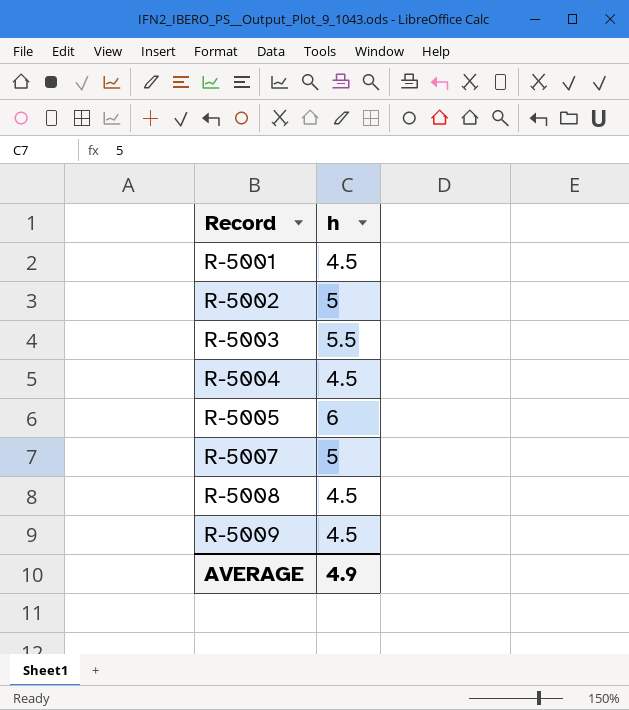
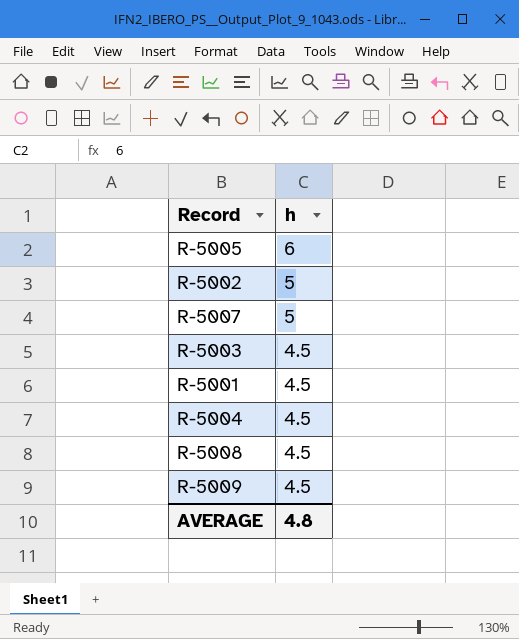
row order: Record ascending -> h descending
R-5003 | h: 5.5 -> 4.5
AVERAGE | h: 4.9 -> 4.8

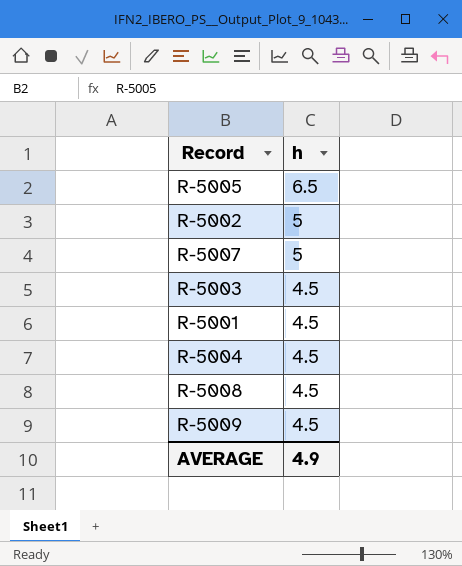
R-5005 | h: 6 -> 6.5
AVERAGE | h: 4.8 -> 4.9

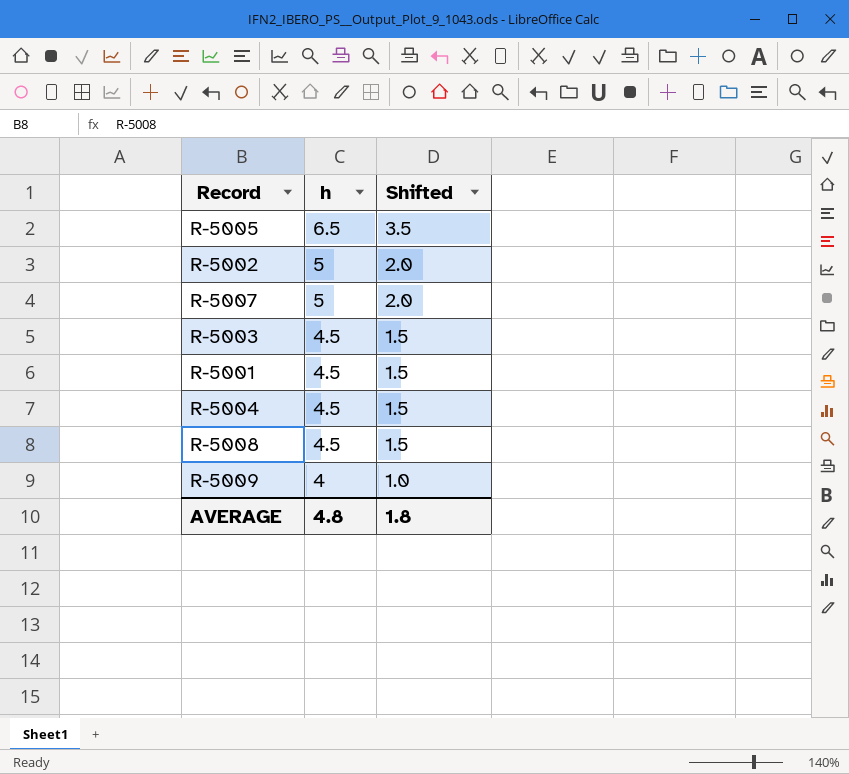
column Shifted | formula: none -> [h] - 3
R-5009 | h: 4.5 -> 4
AVERAGE | h: 4.9 -> 4.8

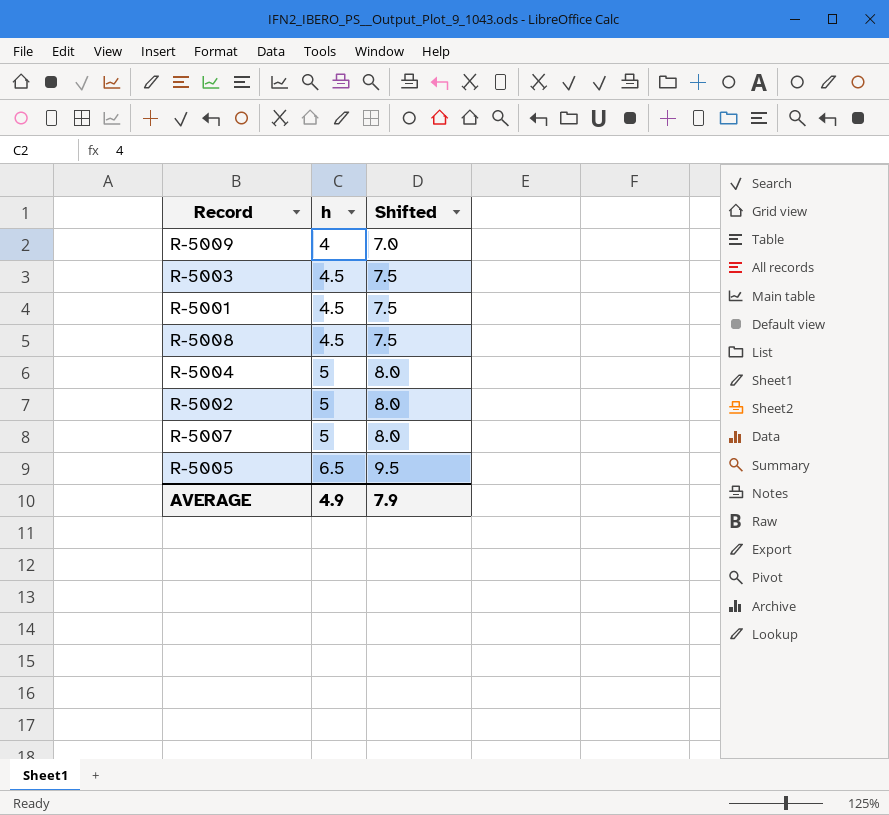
row order: h descending -> h ascending
column Shifted | formula: [h] - 3 -> [h] + 3
R-5004 | h: 4.5 -> 5
AVERAGE | h: 4.8 -> 4.9
AVERAGE | Shifted: 1.8 -> 7.9

